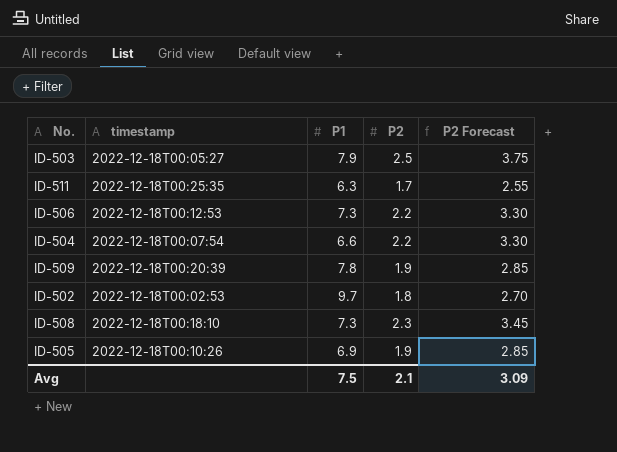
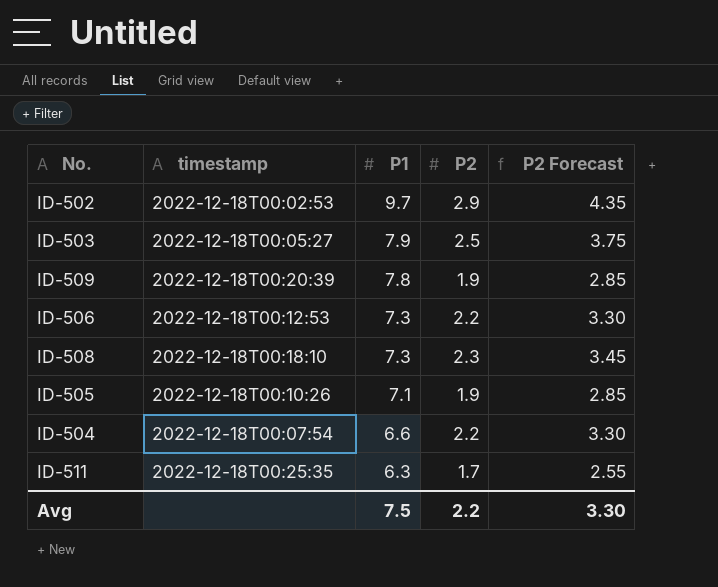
row order: none -> P1 descending
ID-502 | P2: 1.8 -> 2.9
ID-502 | P2 Forecast: 2.70 -> 4.35
ID-505 | P1: 6.9 -> 7.1
Avg | P2: 2.1 -> 2.2
Avg | P2 Forecast: 3.09 -> 3.30

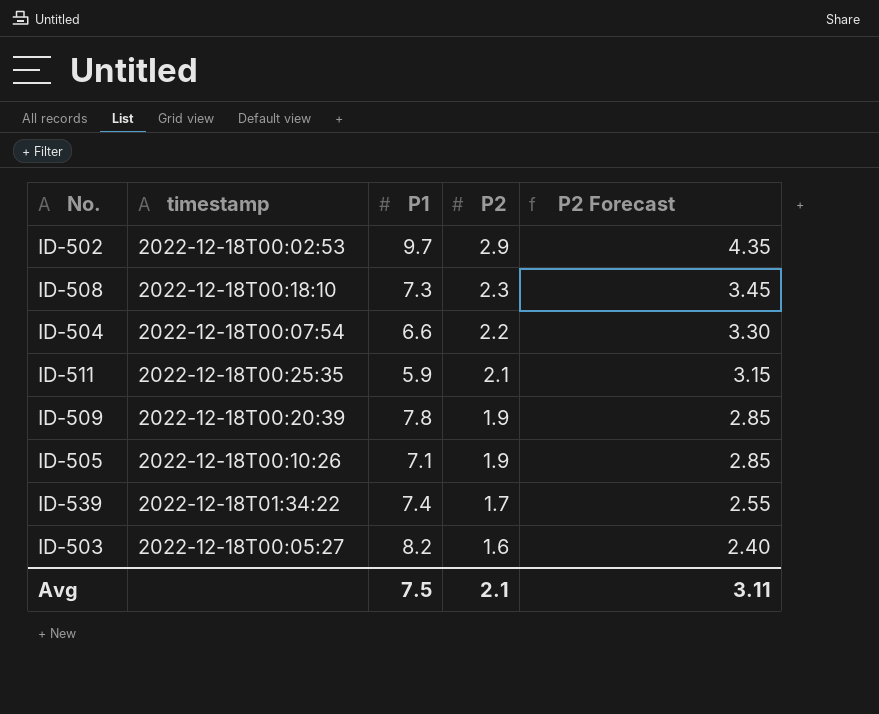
row order: P1 descending -> P2 descending
row ID-506: 2022-12-18T00:12:53 | 7.3 | 2.2 | 3.30 -> none
ID-511 | P1: 6.3 -> 5.9
ID-511 | P2: 1.7 -> 2.1
ID-511 | P2 Forecast: 2.55 -> 3.15
row ID-539: none -> 2022-12-18T01:34:22 | 7.4 | 1.7 | 2.55
ID-503 | P1: 7.9 -> 8.2
ID-503 | P2: 2.5 -> 1.6
ID-503 | P2 Forecast: 3.75 -> 2.40
Avg | P2: 2.2 -> 2.1
Avg | P2 Forecast: 3.30 -> 3.11

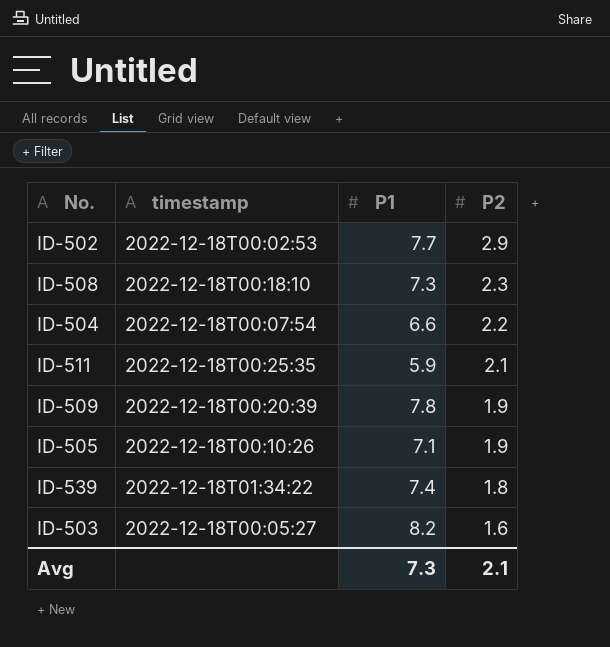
column P2 Forecast | formula: [P2] * 1.5 -> none
ID-502 | P1: 9.7 -> 7.7
ID-539 | P2: 1.7 -> 1.8
Avg | P1: 7.5 -> 7.3

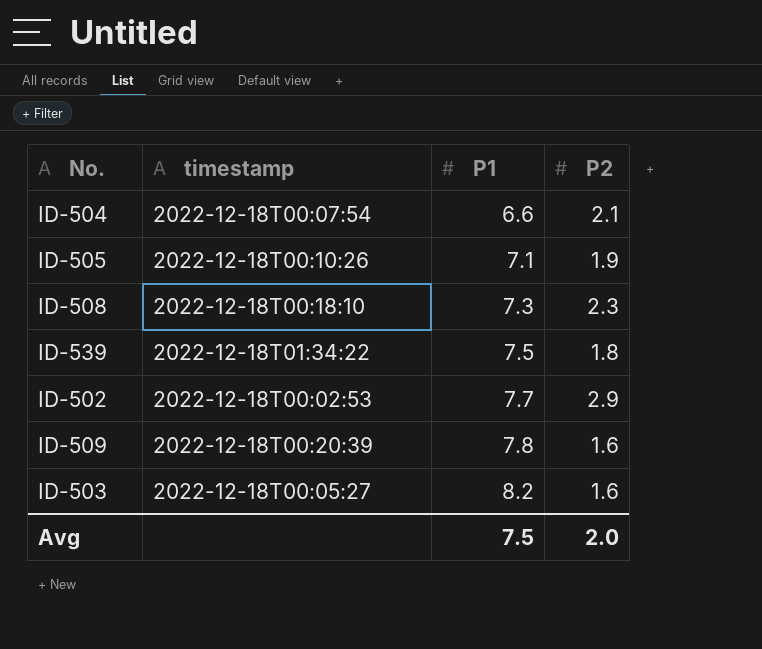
row order: P2 descending -> P1 ascending
row ID-511: 2022-12-18T00:25:35 | 5.9 | 2.1 -> none
ID-504 | P2: 2.2 -> 2.1
ID-539 | P1: 7.4 -> 7.5
ID-509 | P2: 1.9 -> 1.6
Avg | P1: 7.3 -> 7.5
Avg | P2: 2.1 -> 2.0

